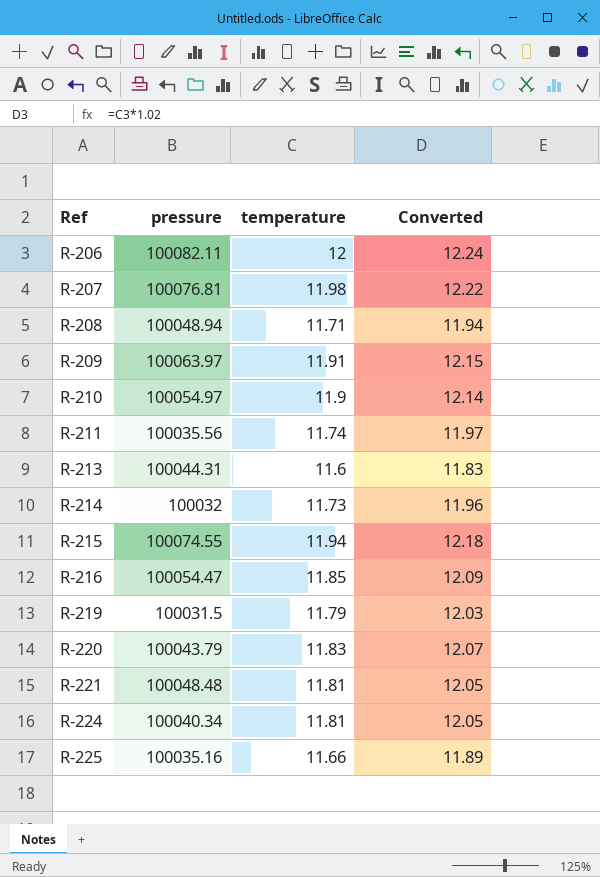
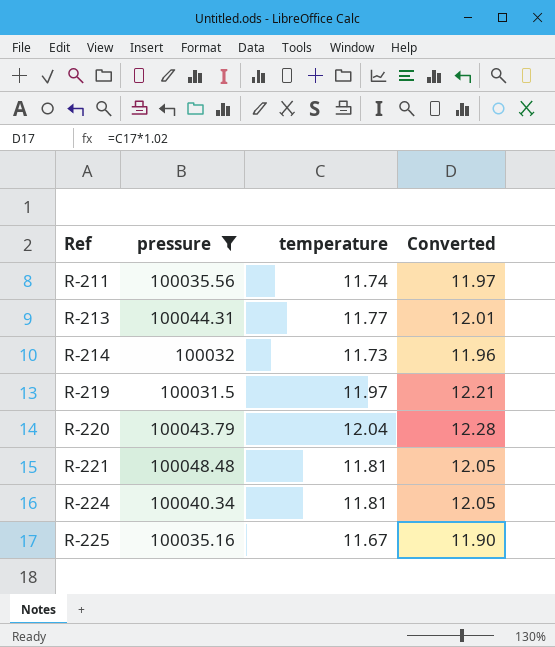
filter: none -> pressure <= 100048.48
R-213 | temperature: 11.6 -> 11.77
R-213 | Converted: 11.83 -> 12.01
R-219 | temperature: 11.79 -> 11.97
R-219 | Converted: 12.03 -> 12.21
R-220 | temperature: 11.83 -> 12.04
R-220 | Converted: 12.07 -> 12.28
R-225 | temperature: 11.66 -> 11.67
R-225 | Converted: 11.89 -> 11.90

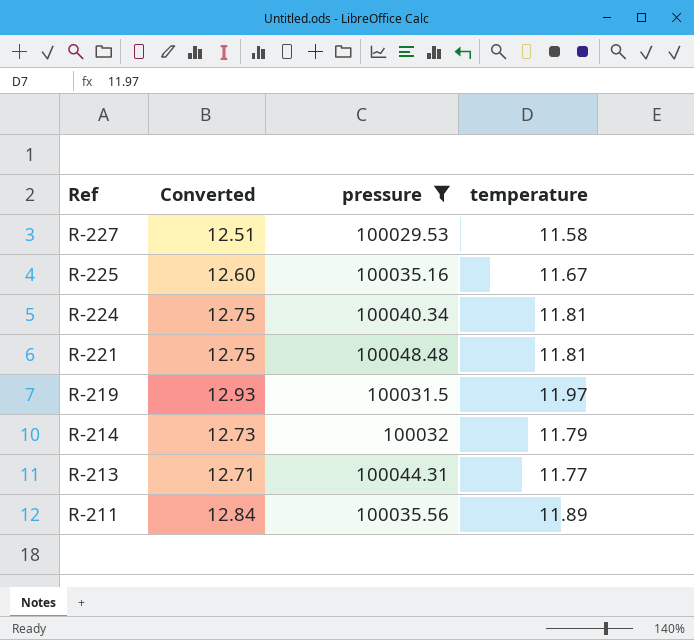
row order: Ref ascending -> Ref descending
column Converted | formula: [temperature] * 1.02 -> [temperature] * 1.08
column Converted | position: 4 -> 2
row R-220: 100043.79 | 12.04 | 12.28 -> none
row R-227: none -> 12.51 | 100029.53 | 11.58
R-214 | temperature: 11.73 -> 11.79
R-211 | temperature: 11.74 -> 11.89

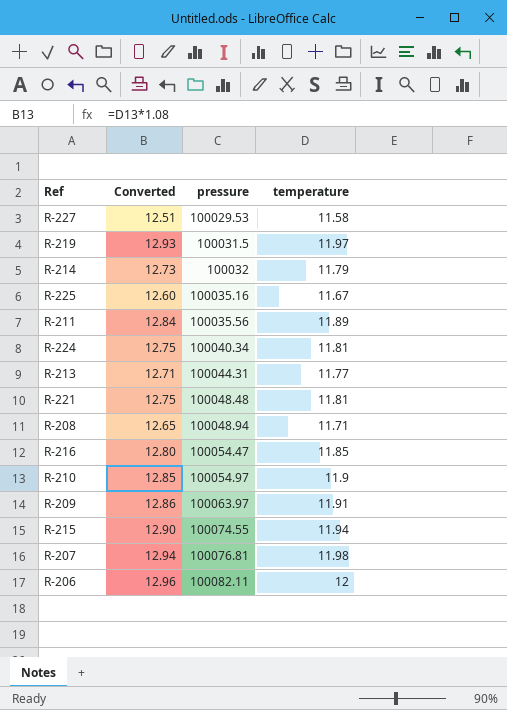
filter: pressure <= 100048.48 -> none
row order: Ref descending -> pressure ascending

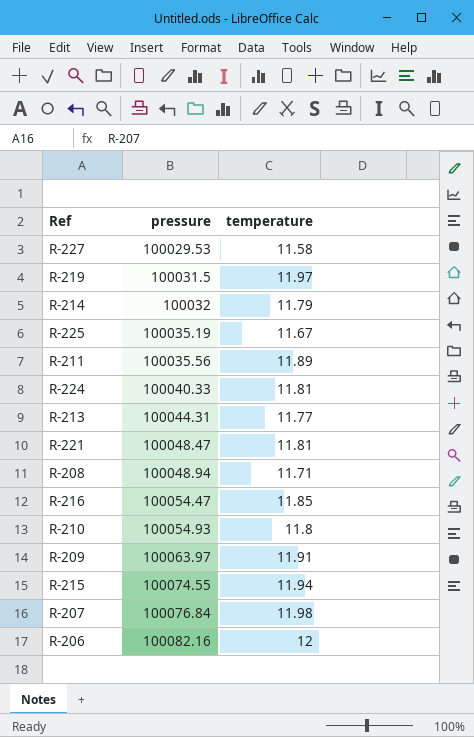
column Converted | formula: [temperature] * 1.08 -> none
R-225 | pressure: 100035.16 -> 100035.19
R-224 | pressure: 100040.34 -> 100040.33
R-221 | pressure: 100048.48 -> 100048.47
R-210 | pressure: 100054.97 -> 100054.93
R-210 | temperature: 11.9 -> 11.8
R-207 | pressure: 100076.81 -> 100076.84
R-206 | pressure: 100082.11 -> 100082.16

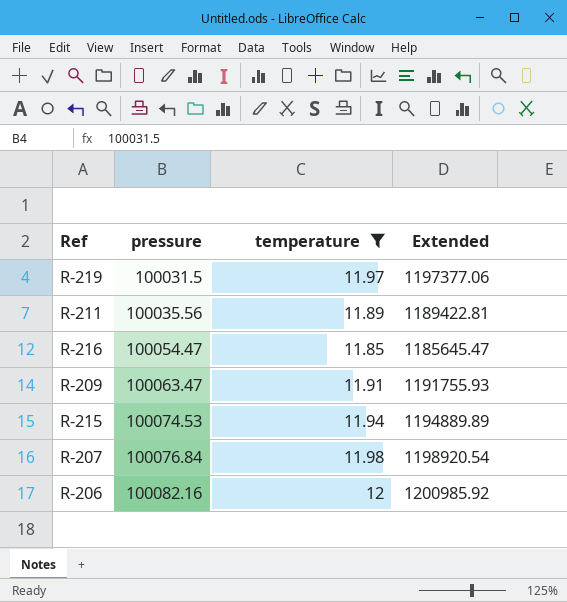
filter: none -> temperature >= 11.85
column Extended | formula: none -> [pressure] * [temperature]
R-209 | pressure: 100063.97 -> 100063.47
R-215 | pressure: 100074.55 -> 100074.53

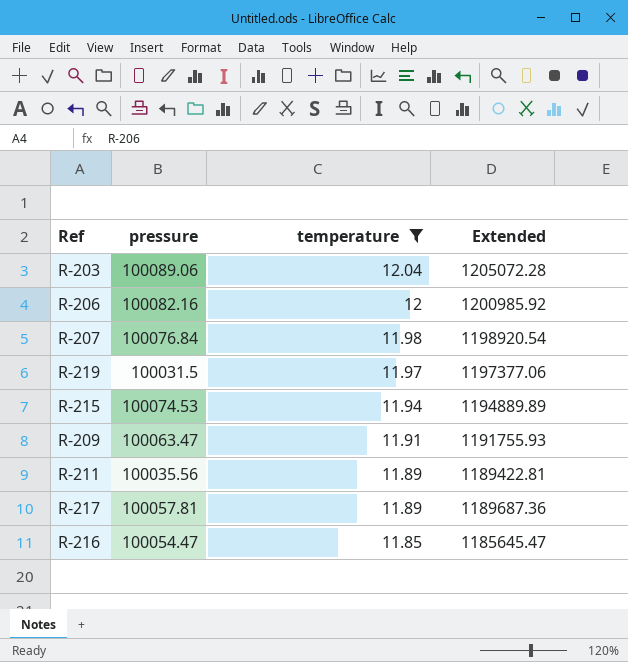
row order: pressure ascending -> temperature descending
row R-203: none -> 100089.06 | 12.04 | 1205072.28
row R-217: none -> 100057.81 | 11.89 | 1189687.36

